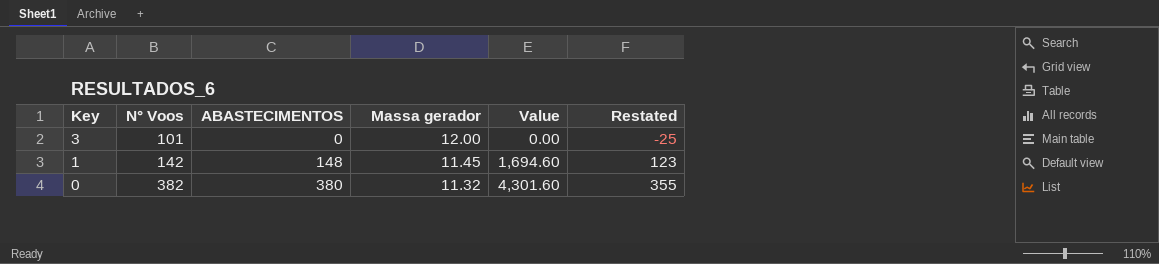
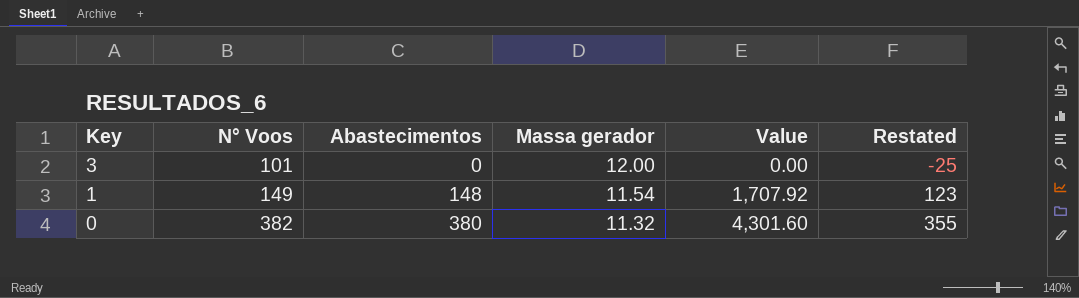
column name: ABASTECIMENTOS -> Abastecimentos
1 | N° Voos: 142 -> 149
1 | Massa gerador: 11.45 -> 11.54
1 | Value: 1,694.60 -> 1,707.92

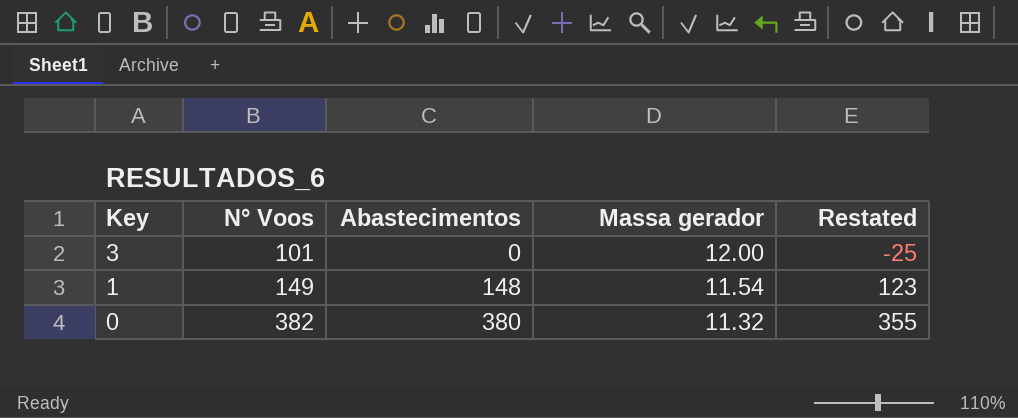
column Value | formula: [Abastecimentos] * [Massa gerador] -> none

